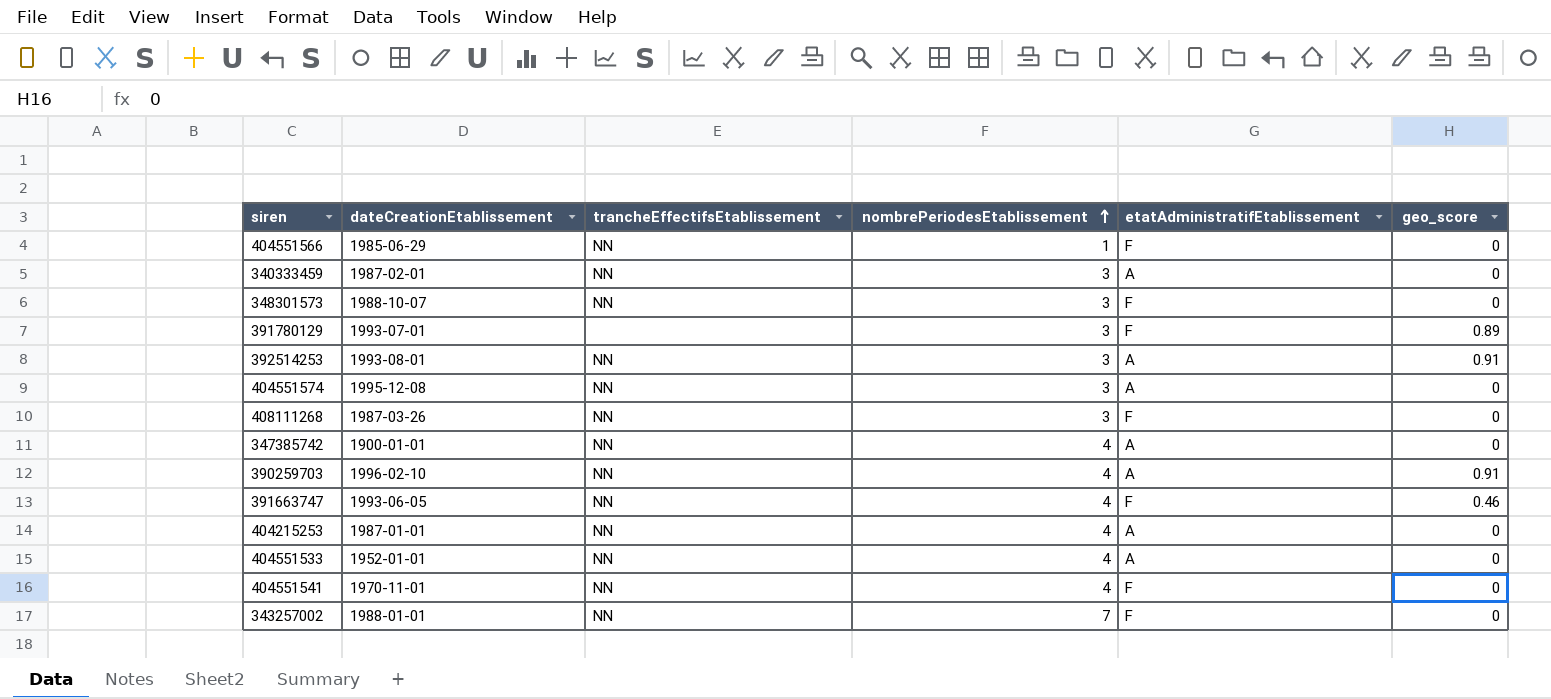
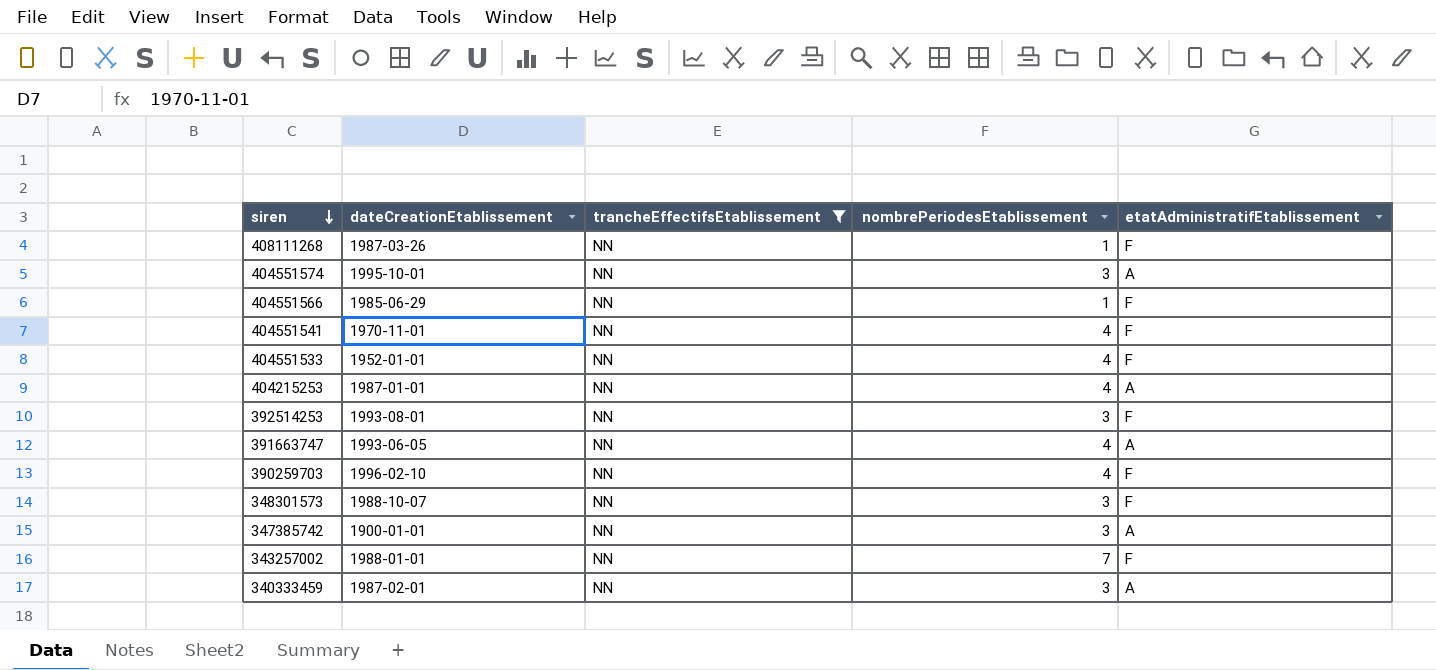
filter: none -> trancheEffectifsEtablissement = NN
row order: nombrePeriodesEtablissement ascending -> siren descending
column geo_score | position: 6 -> none
408111268 | nombrePeriodesEtablissement: 3 -> 1
404551574 | dateCreationEtablissement: 1995-12-08 -> 1995-10-01
404551533 | etatAdministratifEtablissement: A -> F
392514253 | etatAdministratifEtablissement: A -> F
391663747 | etatAdministratifEtablissement: F -> A
390259703 | etatAdministratifEtablissement: A -> F
347385742 | nombrePeriodesEtablissement: 4 -> 3

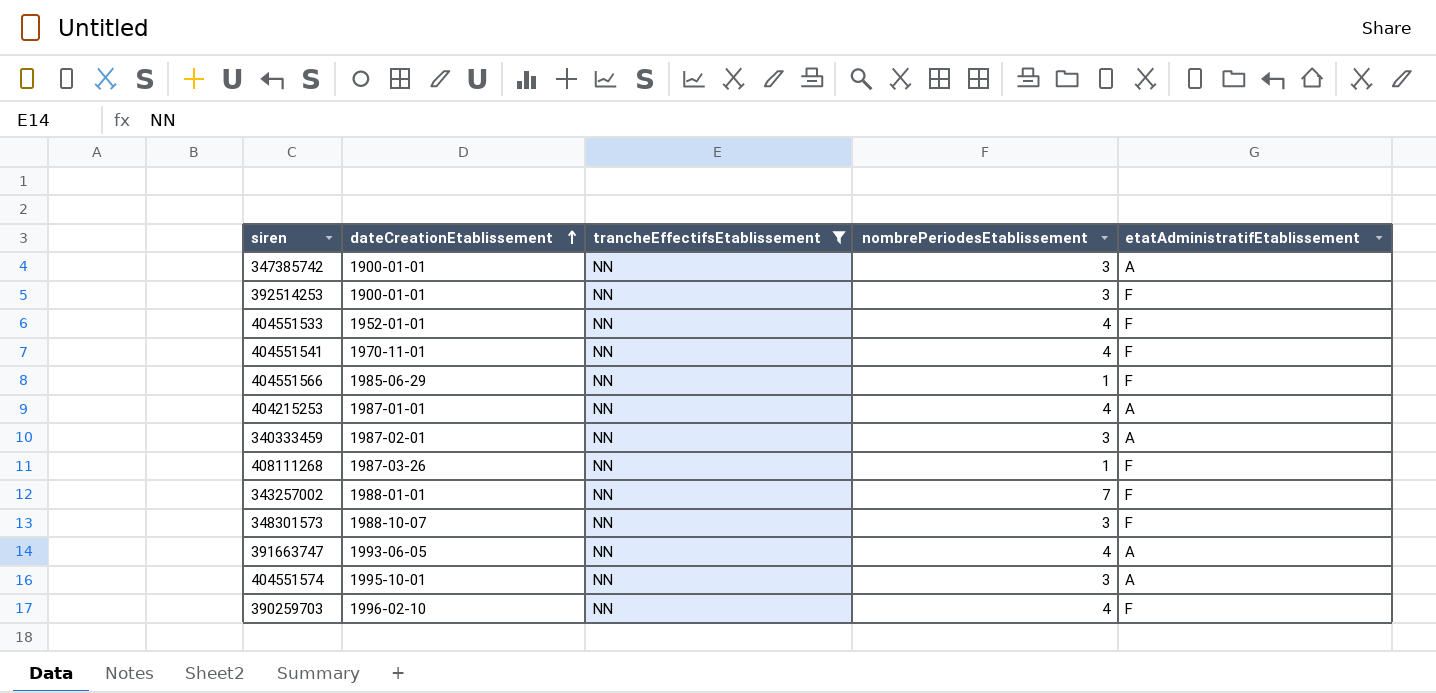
row order: siren descending -> dateCreationEtablissement ascending
392514253 | dateCreationEtablissement: 1993-08-01 -> 1900-01-01

